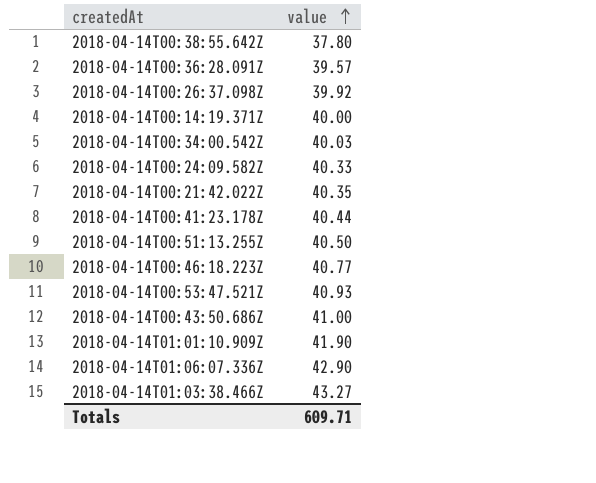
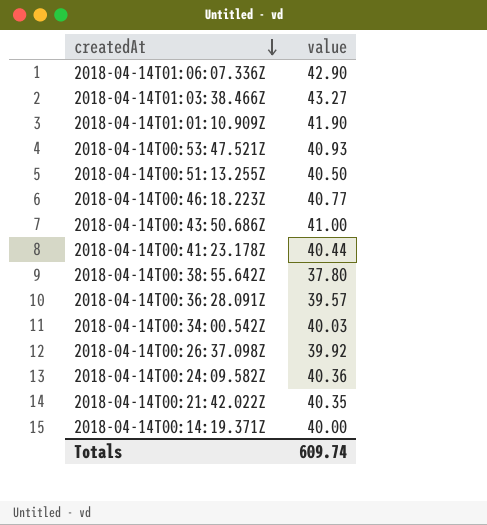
row order: value ascending -> createdAt descending
2018-04-14T00:24:09.582Z | value: 40.33 -> 40.36
Totals | value: 609.71 -> 609.74

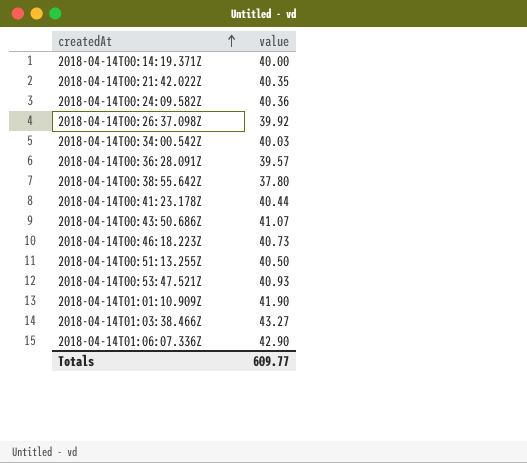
row order: createdAt descending -> createdAt ascending
2018-04-14T00:43:50.686Z | value: 41.00 -> 41.07
2018-04-14T00:46:18.223Z | value: 40.77 -> 40.73
Totals | value: 609.74 -> 609.77

